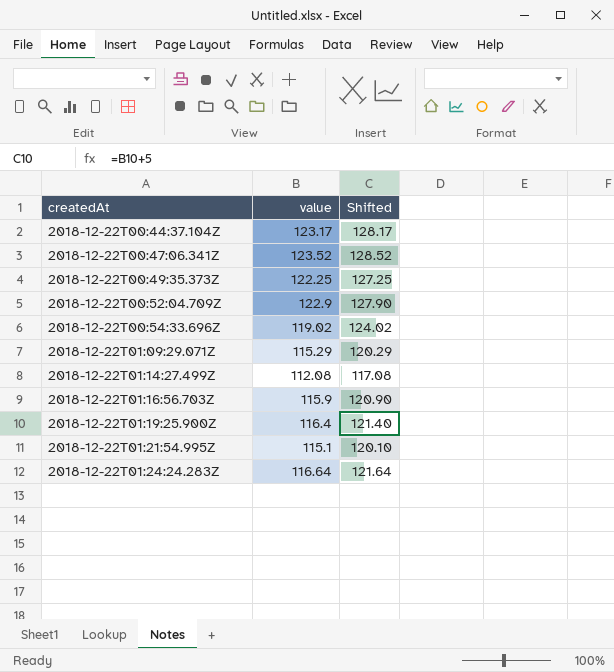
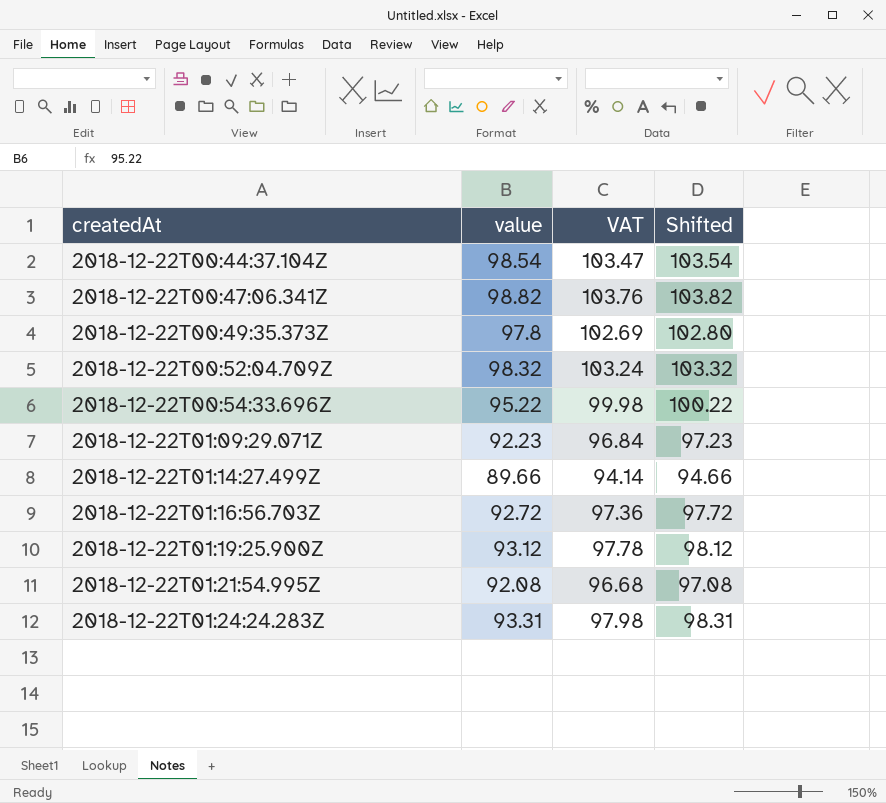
column VAT | formula: none -> [value] * 1.05
2018-12-22T00:44:37.104Z | value: 123.17 -> 98.54
2018-12-22T00:44:37.104Z | Shifted: 128.17 -> 103.54
2018-12-22T00:47:06.341Z | value: 123.52 -> 98.82
2018-12-22T00:47:06.341Z | Shifted: 128.52 -> 103.82
2018-12-22T00:49:35.373Z | value: 122.25 -> 97.8
2018-12-22T00:49:35.373Z | Shifted: 127.25 -> 102.80
2018-12-22T00:52:04.709Z | value: 122.9 -> 98.32
2018-12-22T00:52:04.709Z | Shifted: 127.90 -> 103.32
2018-12-22T00:54:33.696Z | value: 119.02 -> 95.22
2018-12-22T00:54:33.696Z | Shifted: 124.02 -> 100.22
2018-12-22T01:09:29.071Z | value: 115.29 -> 92.23
2018-12-22T01:09:29.071Z | Shifted: 120.29 -> 97.23
2018-12-22T01:14:27.499Z | value: 112.08 -> 89.66
2018-12-22T01:14:27.499Z | Shifted: 117.08 -> 94.66
2018-12-22T01:16:56.703Z | value: 115.9 -> 92.72
2018-12-22T01:16:56.703Z | Shifted: 120.90 -> 97.72
2018-12-22T01:19:25.900Z | value: 116.4 -> 93.12
2018-12-22T01:19:25.900Z | Shifted: 121.40 -> 98.12
2018-12-22T01:21:54.995Z | value: 115.1 -> 92.08
2018-12-22T01:21:54.995Z | Shifted: 120.10 -> 97.08
2018-12-22T01:24:24.283Z | value: 116.64 -> 93.31
2018-12-22T01:24:24.283Z | Shifted: 121.64 -> 98.31

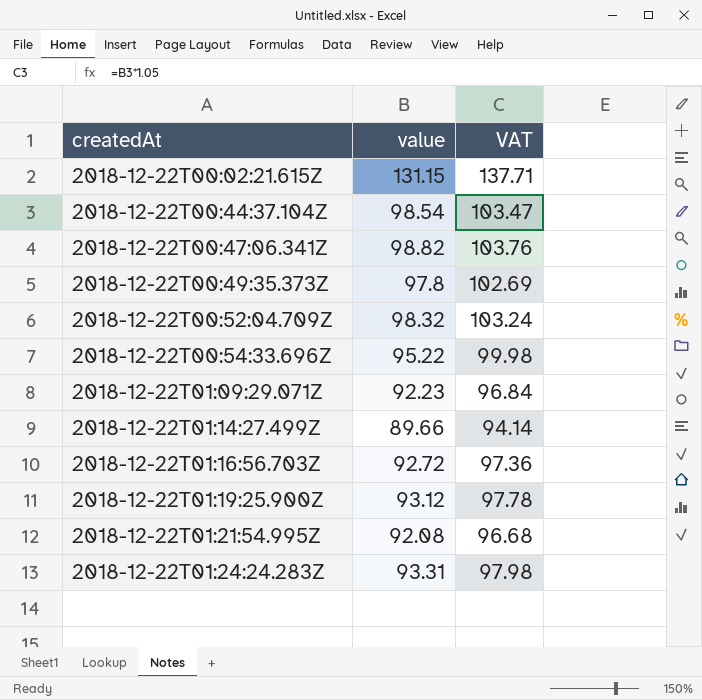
column Shifted | formula: [value] + 5 -> none
row 2018-12-22T00:02:21.615Z: none -> 131.15 | 137.71

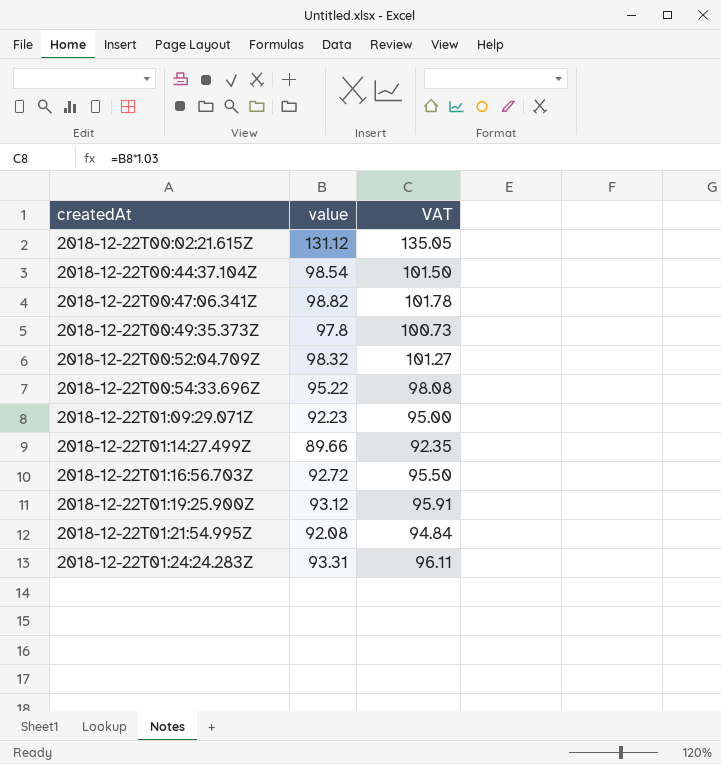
column VAT | formula: [value] * 1.05 -> [value] * 1.03
2018-12-22T00:02:21.615Z | value: 131.15 -> 131.12

